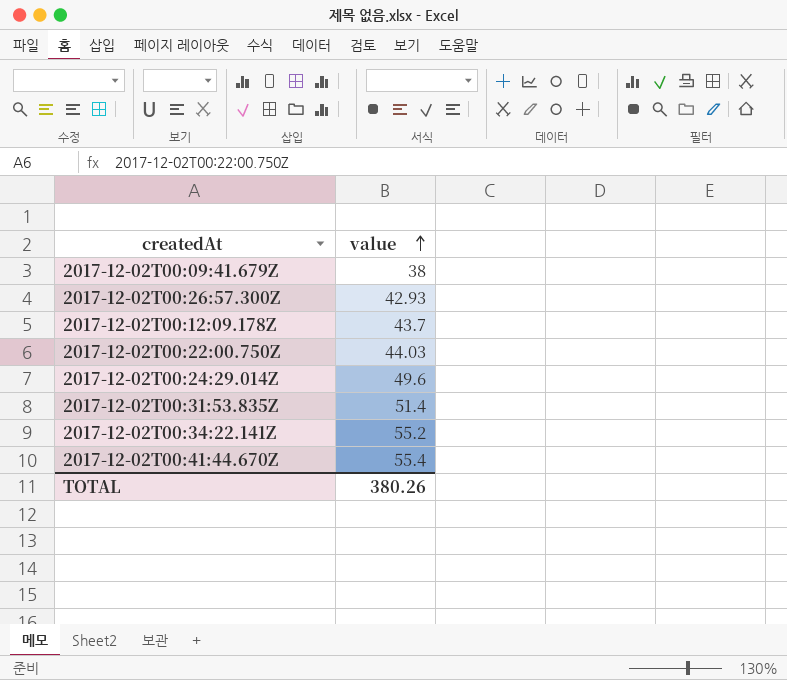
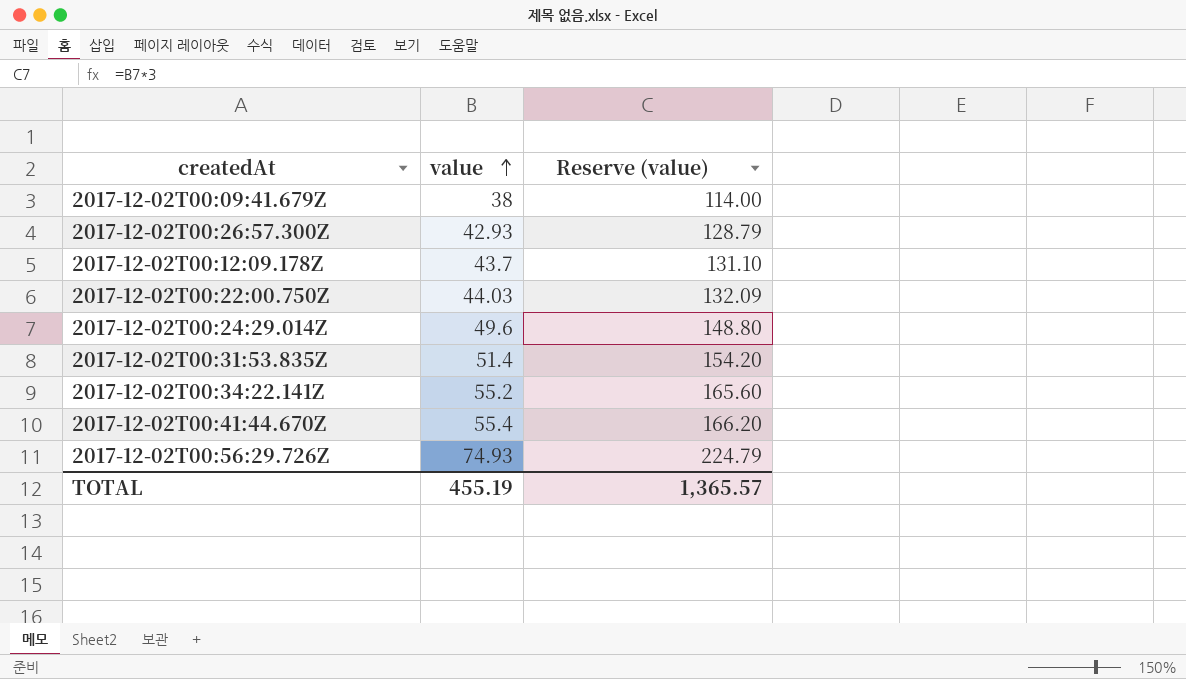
column Reserve (value) | formula: none -> [value] * 3
row 2017-12-02T00:56:29.726Z: none -> 74.93 | 224.79
TOTAL | value: 380.26 -> 455.19

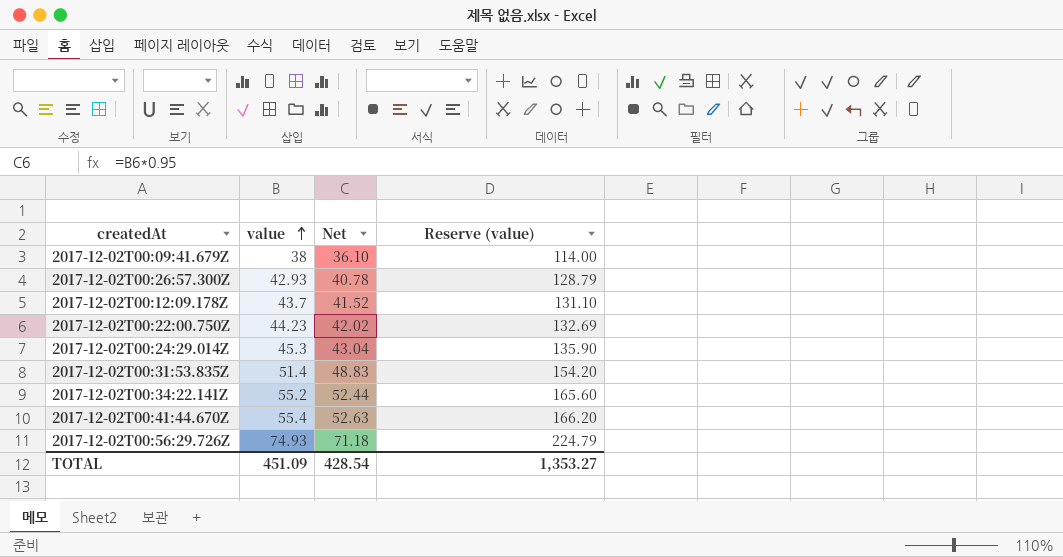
column Net | formula: none -> [value] * 0.95
2017-12-02T00:22:00.750Z | value: 44.03 -> 44.23
2017-12-02T00:22:00.750Z | Reserve (value): 132.09 -> 132.69
2017-12-02T00:24:29.014Z | value: 49.6 -> 45.3
2017-12-02T00:24:29.014Z | Reserve (value): 148.80 -> 135.90
TOTAL | value: 455.19 -> 451.09
TOTAL | Reserve (value): 1,365.57 -> 1,353.27

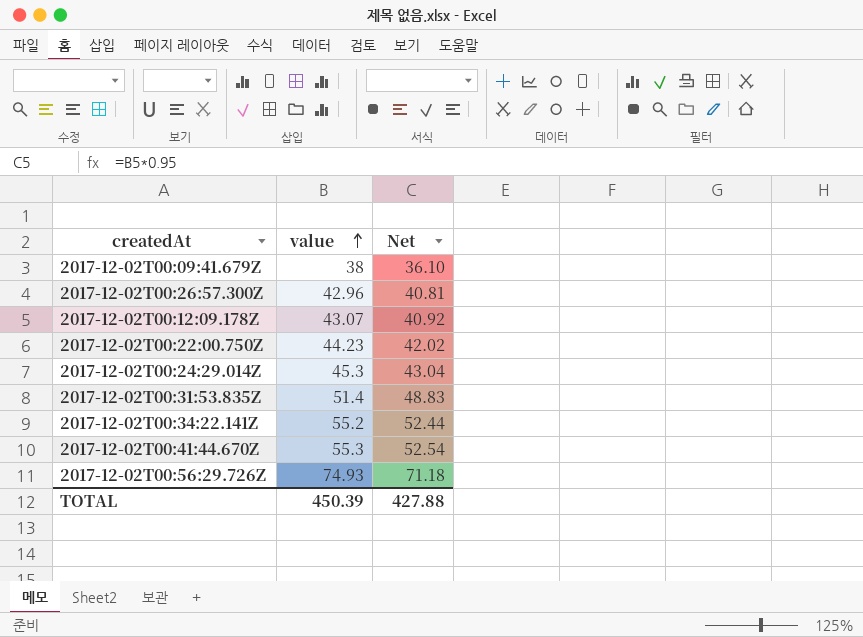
column Reserve (value) | formula: [value] * 3 -> none
2017-12-02T00:26:57.300Z | value: 42.93 -> 42.96
2017-12-02T00:26:57.300Z | Net: 40.78 -> 40.81
2017-12-02T00:12:09.178Z | value: 43.7 -> 43.07
2017-12-02T00:12:09.178Z | Net: 41.52 -> 40.92
2017-12-02T00:41:44.670Z | value: 55.4 -> 55.3
2017-12-02T00:41:44.670Z | Net: 52.63 -> 52.54
TOTAL | value: 451.09 -> 450.39
TOTAL | Net: 428.54 -> 427.88

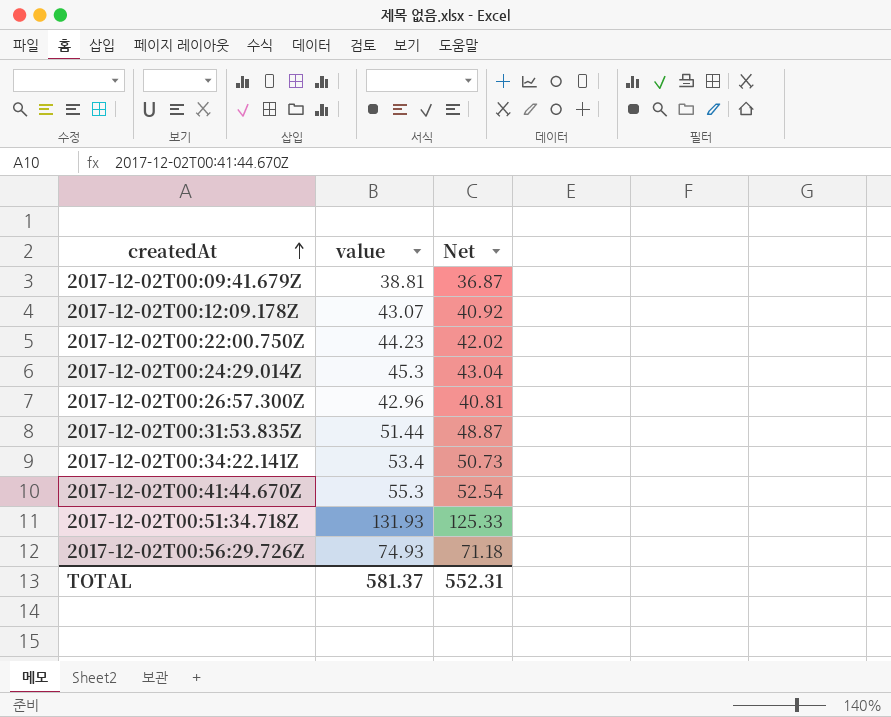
row order: value ascending -> createdAt ascending
2017-12-02T00:09:41.679Z | value: 38 -> 38.81
2017-12-02T00:09:41.679Z | Net: 36.10 -> 36.87
2017-12-02T00:31:53.835Z | value: 51.4 -> 51.44
2017-12-02T00:31:53.835Z | Net: 48.83 -> 48.87
2017-12-02T00:34:22.141Z | value: 55.2 -> 53.4
2017-12-02T00:34:22.141Z | Net: 52.44 -> 50.73
row 2017-12-02T00:51:34.718Z: none -> 131.93 | 125.33
TOTAL | value: 450.39 -> 581.37
TOTAL | Net: 427.88 -> 552.31

